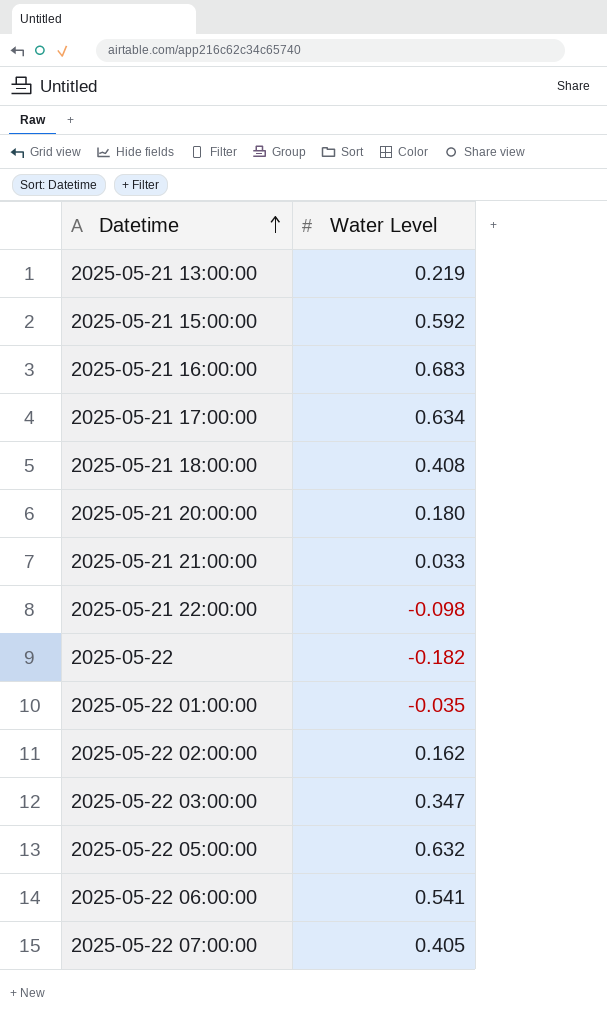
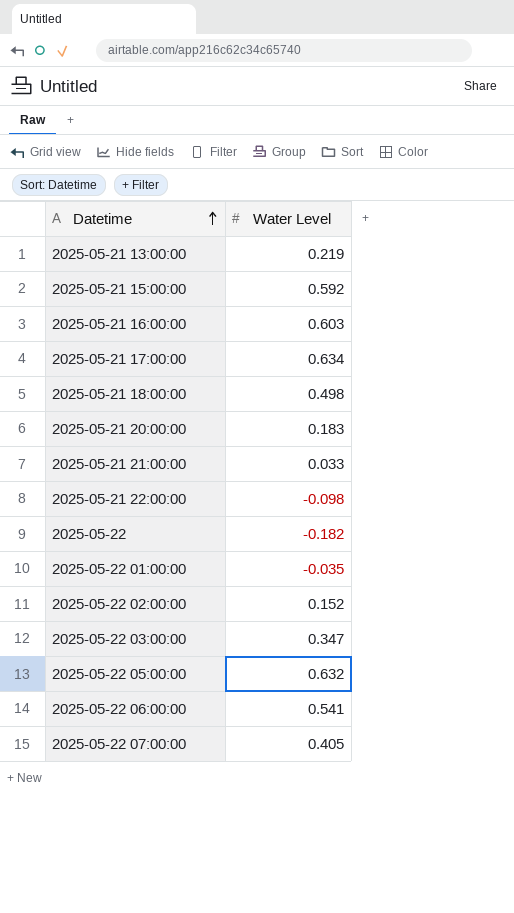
2025-05-21 16:00:00 | Water Level: 0.683 -> 0.603
2025-05-21 18:00:00 | Water Level: 0.408 -> 0.498
2025-05-21 20:00:00 | Water Level: 0.180 -> 0.183
2025-05-22 02:00:00 | Water Level: 0.162 -> 0.152

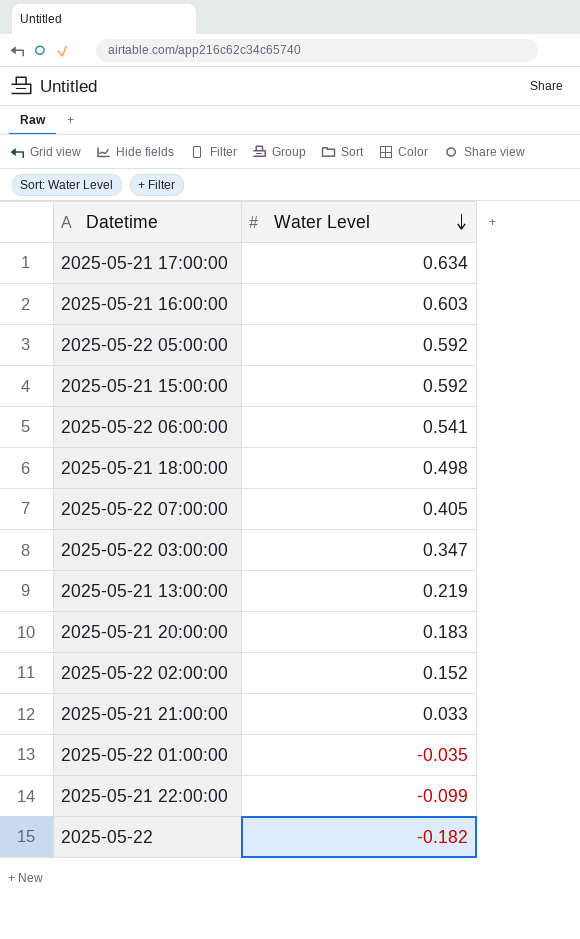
row order: Datetime ascending -> Water Level descending
2025-05-22 05:00:00 | Water Level: 0.632 -> 0.592
2025-05-21 22:00:00 | Water Level: -0.098 -> -0.099

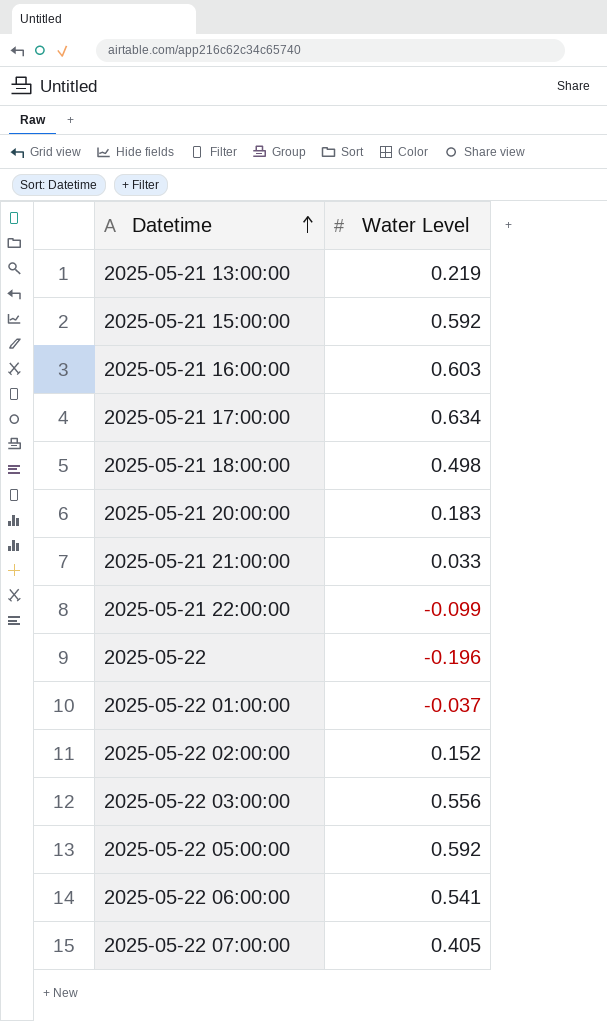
row order: Water Level descending -> Datetime ascending
2025-05-22 | Water Level: -0.182 -> -0.196
2025-05-22 01:00:00 | Water Level: -0.035 -> -0.037
2025-05-22 03:00:00 | Water Level: 0.347 -> 0.556

